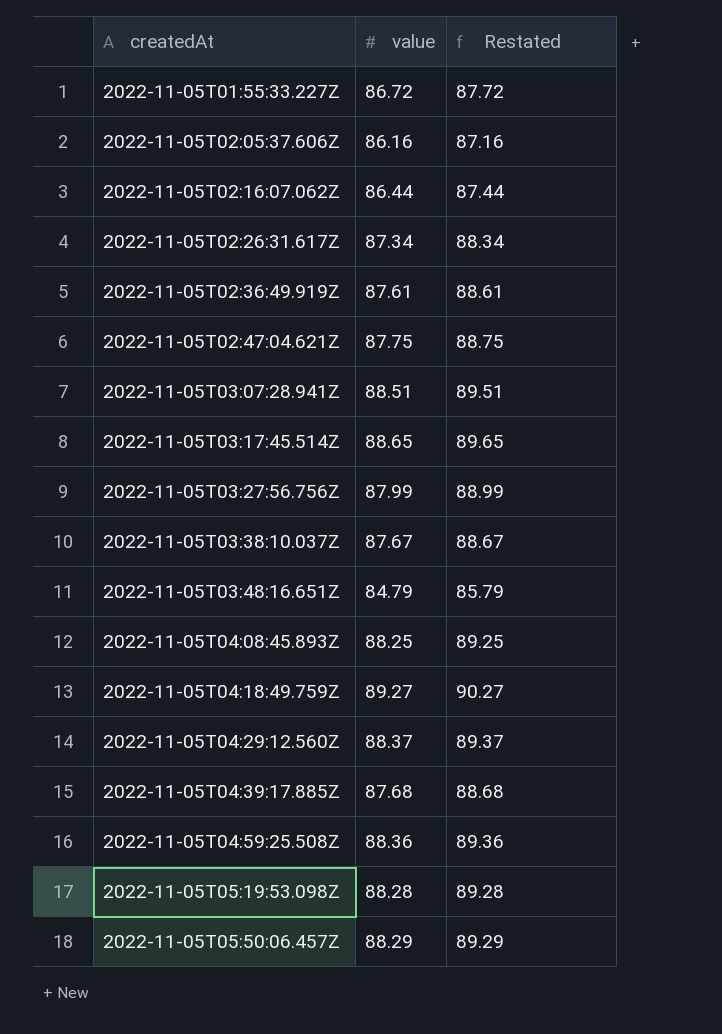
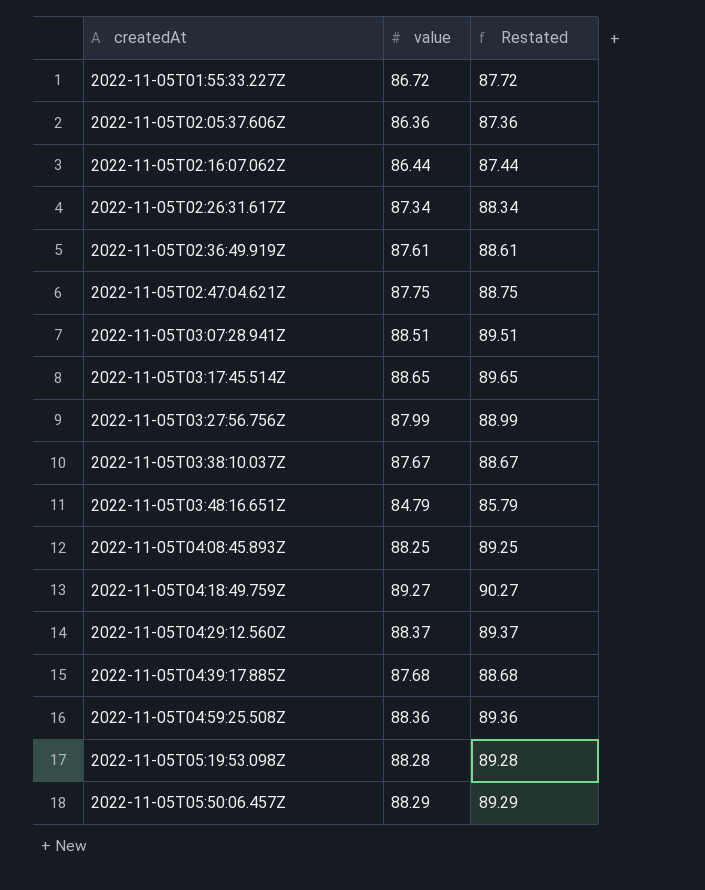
2022-11-05T02:05:37.606Z | value: 86.16 -> 86.36
2022-11-05T02:05:37.606Z | Restated: 87.16 -> 87.36

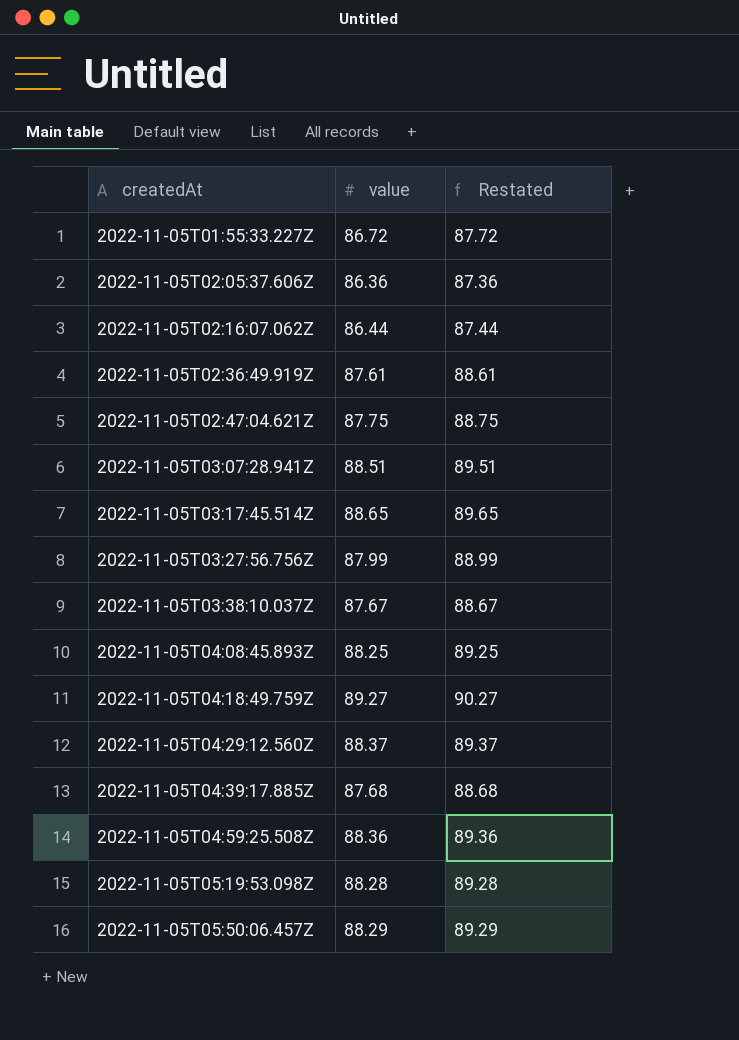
row 2022-11-05T02:26:31.617Z: 87.34 | 88.34 -> none
row 2022-11-05T03:48:16.651Z: 84.79 | 85.79 -> none

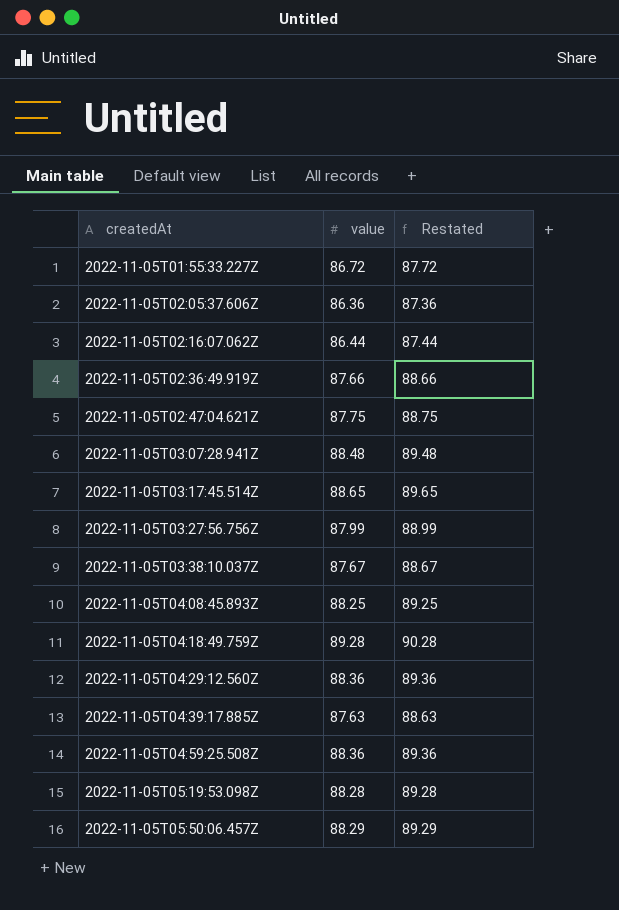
2022-11-05T02:36:49.919Z | value: 87.61 -> 87.66
2022-11-05T02:36:49.919Z | Restated: 88.61 -> 88.66
2022-11-05T03:07:28.941Z | value: 88.51 -> 88.48
2022-11-05T03:07:28.941Z | Restated: 89.51 -> 89.48
2022-11-05T04:18:49.759Z | value: 89.27 -> 89.28
2022-11-05T04:18:49.759Z | Restated: 90.27 -> 90.28
2022-11-05T04:29:12.560Z | value: 88.37 -> 88.36
2022-11-05T04:29:12.560Z | Restated: 89.37 -> 89.36
2022-11-05T04:39:17.885Z | value: 87.68 -> 87.63
2022-11-05T04:39:17.885Z | Restated: 88.68 -> 88.63

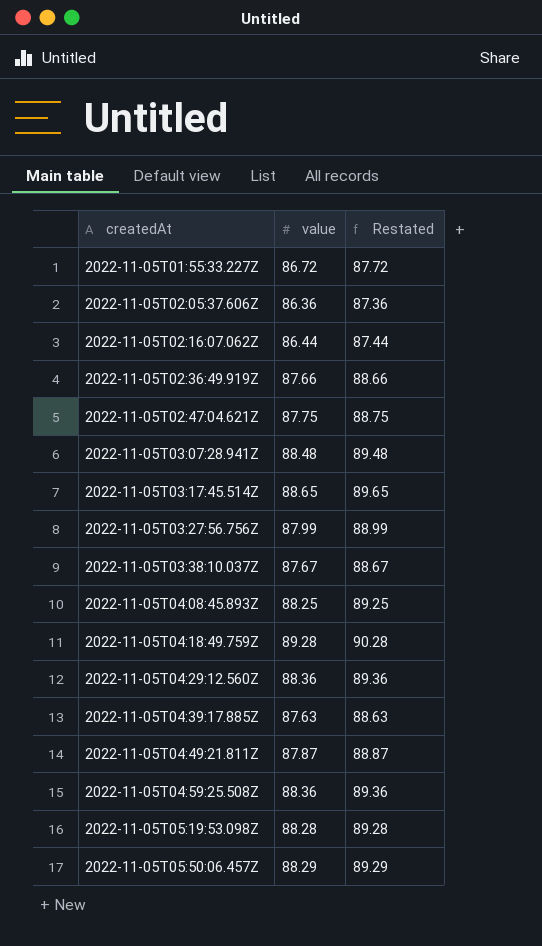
row 2022-11-05T04:49:21.811Z: none -> 87.87 | 88.87

